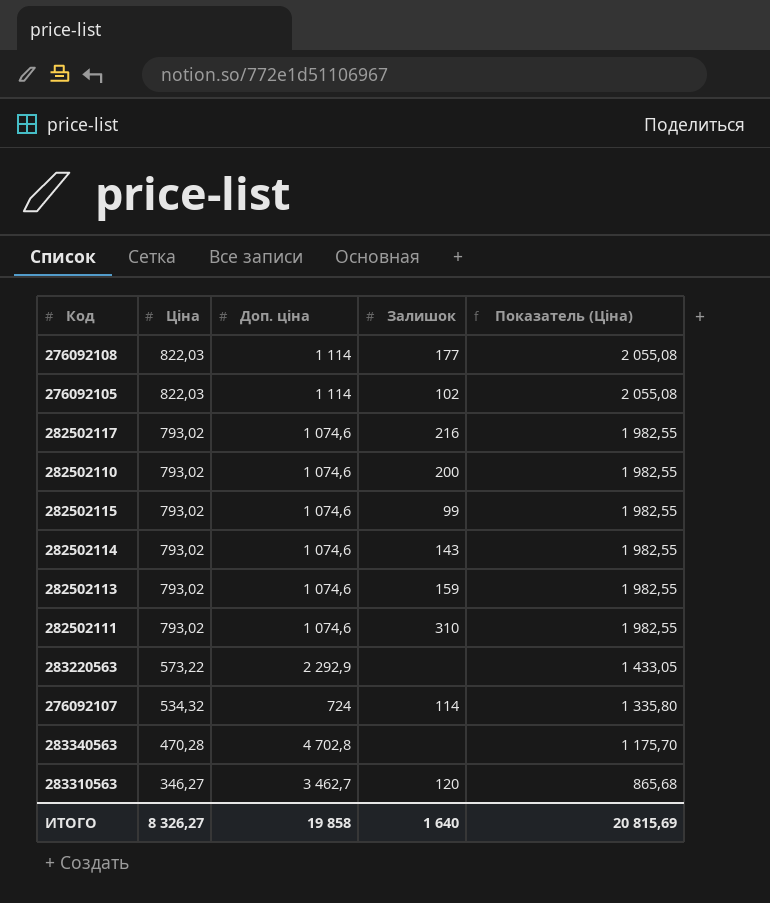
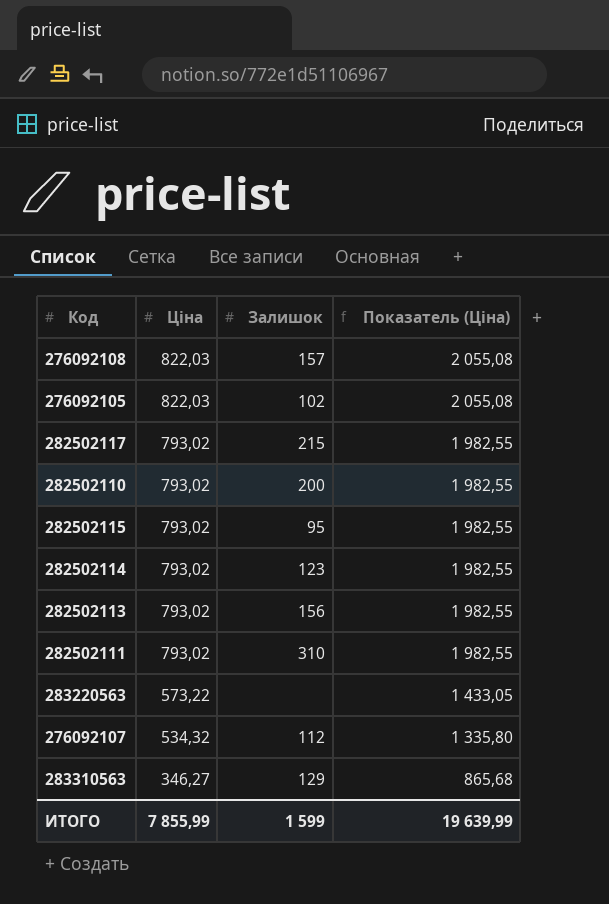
column Доп. ціна | position: 3 -> none
row 283340563: 470,28 | 4 702,8 | none | 1 175,70 -> none
276092108 | Залишок: 177 -> 157
282502117 | Залишок: 216 -> 215
282502115 | Залишок: 99 -> 95
282502114 | Залишок: 143 -> 123
282502113 | Залишок: 159 -> 156
276092107 | Залишок: 114 -> 112
283310563 | Залишок: 120 -> 129
ИТОГО | Ціна: 8 326,27 -> 7 855,99
ИТОГО | Залишок: 1 640 -> 1 599
ИТОГО | Показатель (Ціна): 20 815,69 -> 19 639,99

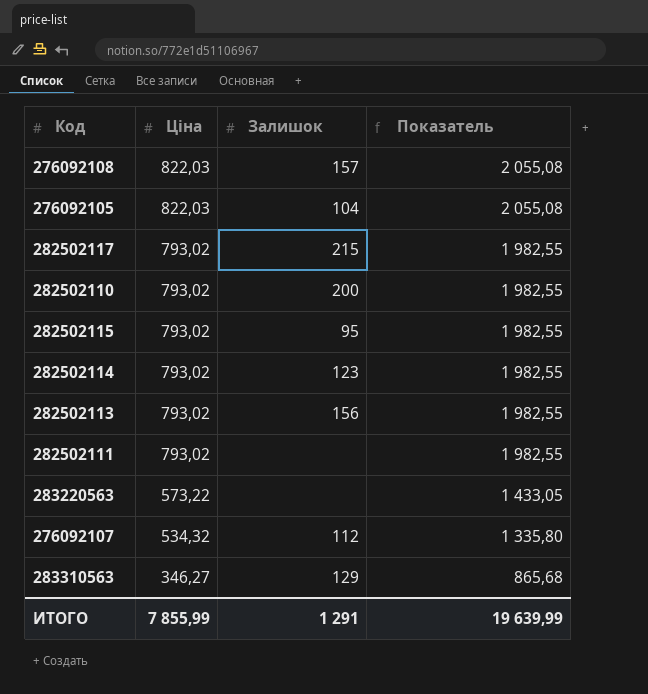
column name: Показатель (Ціна) -> Показатель
276092105 | Залишок: 102 -> 104
282502111 | Залишок: 310 -> none
ИТОГО | Залишок: 1 599 -> 1 291

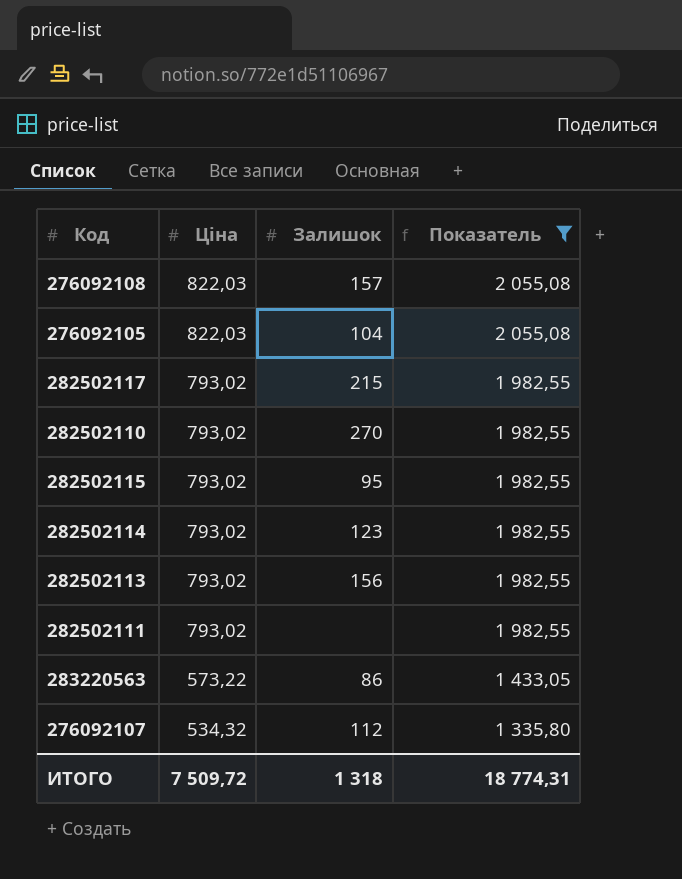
filter: none -> Показатель != 865,68
282502110 | Залишок: 200 -> 270
283220563 | Залишок: none -> 86
ИТОГО | Ціна: 7 855,99 -> 7 509,72
ИТОГО | Залишок: 1 291 -> 1 318
ИТОГО | Показатель: 19 639,99 -> 18 774,31

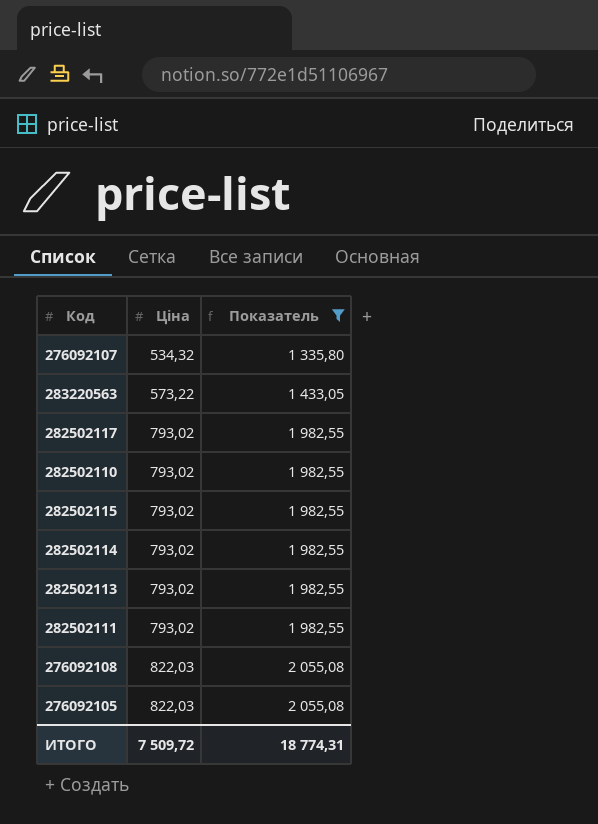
row order: Ціна descending -> Ціна ascending
column Залишок | position: 3 -> none

